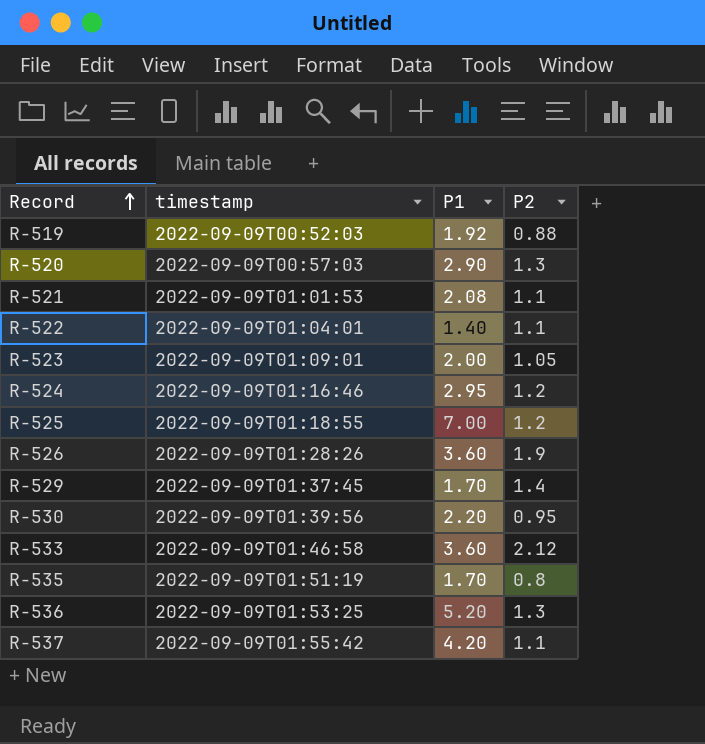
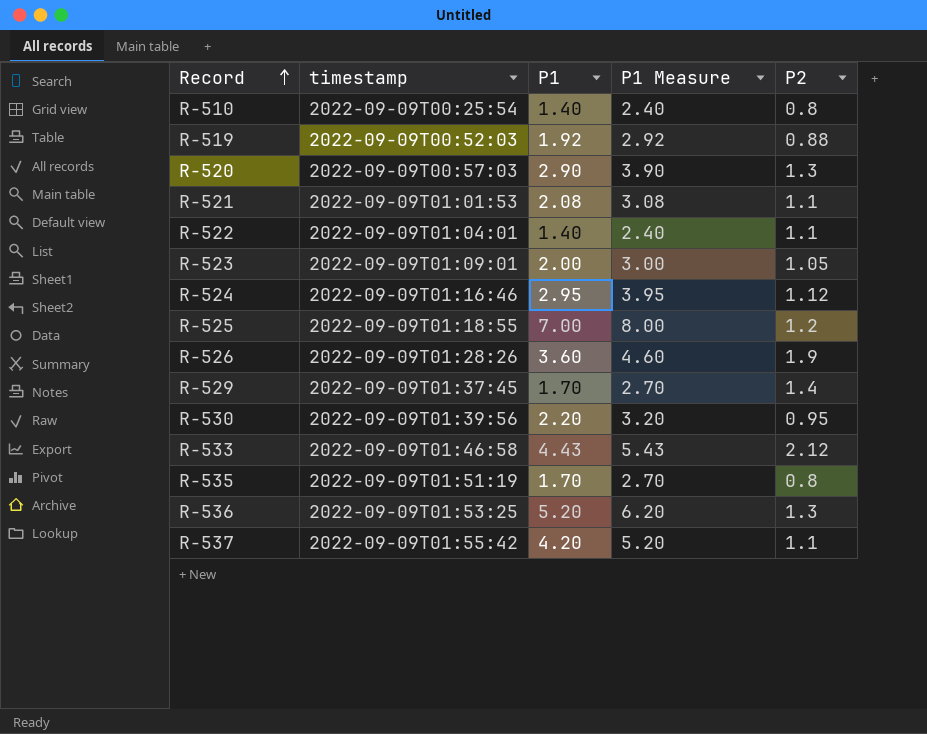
column P1 Measure | formula: none -> [P1] + 1
row R-510: none -> 2022-09-09T00:25:54 | 1.40 | 2.40 | 0.8
R-524 | P2: 1.2 -> 1.12
R-533 | P1: 3.60 -> 4.43

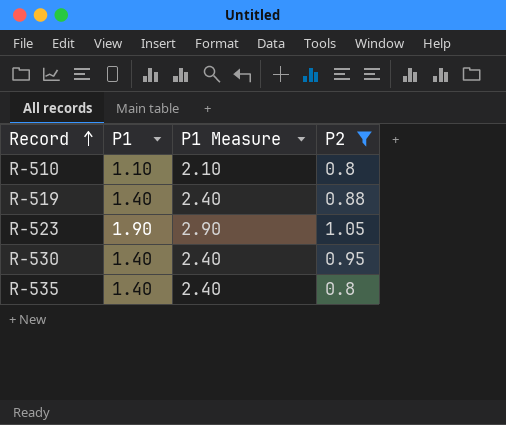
filter: none -> P2 <= 1.05
column timestamp | position: 2 -> none
R-510 | P1: 1.40 -> 1.10
R-510 | P1 Measure: 2.40 -> 2.10
R-519 | P1: 1.92 -> 1.40
R-519 | P1 Measure: 2.92 -> 2.40
R-523 | P1: 2.00 -> 1.90
R-523 | P1 Measure: 3.00 -> 2.90
R-530 | P1: 2.20 -> 1.40
R-530 | P1 Measure: 3.20 -> 2.40
R-535 | P1: 1.70 -> 1.40
R-535 | P1 Measure: 2.70 -> 2.40

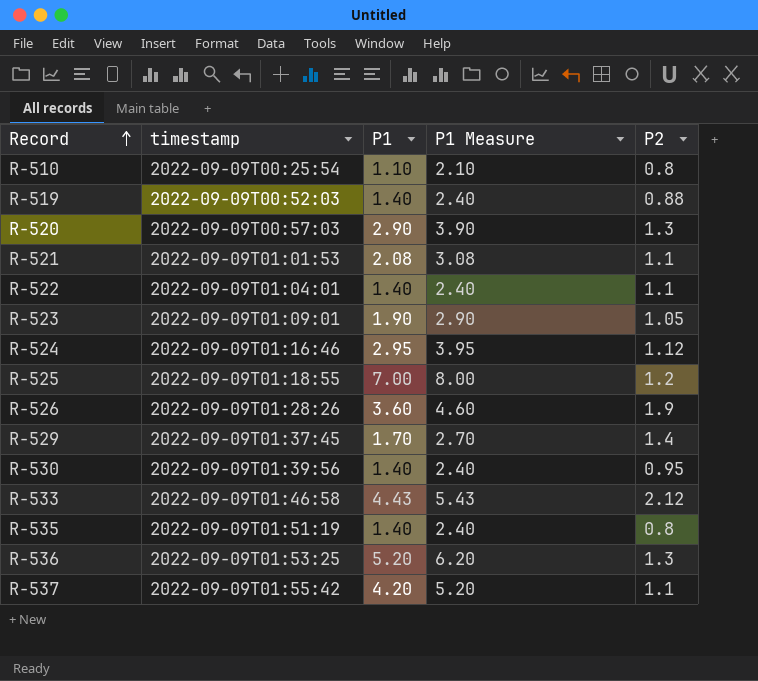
filter: P2 <= 1.05 -> none
column timestamp | position: none -> 2

